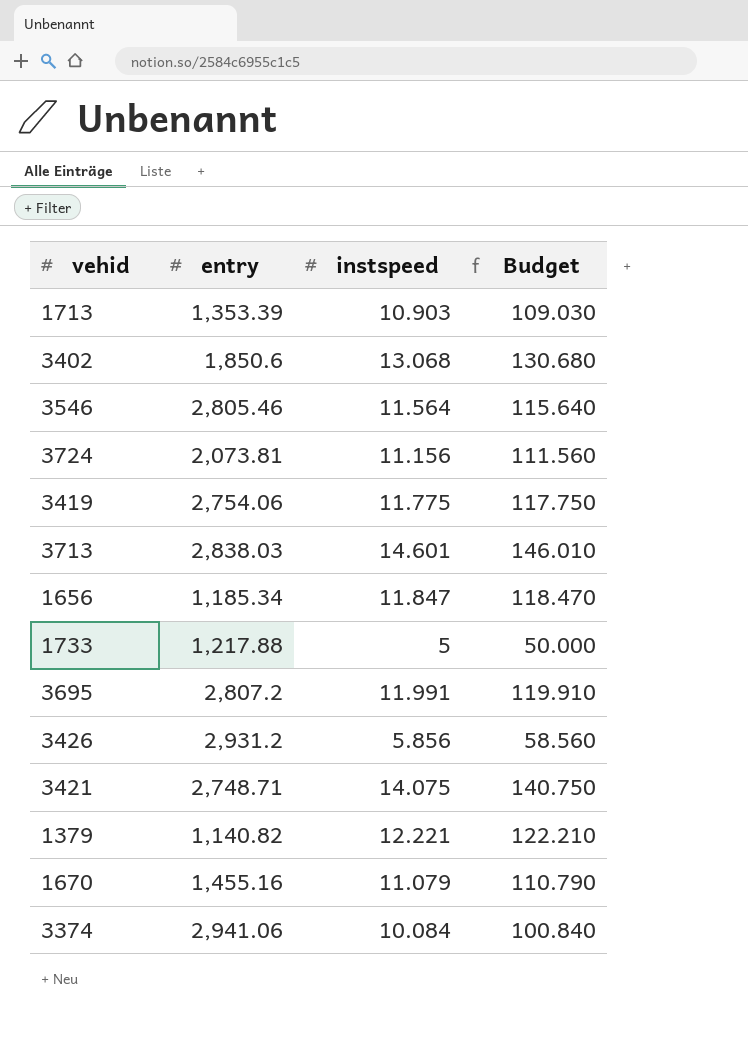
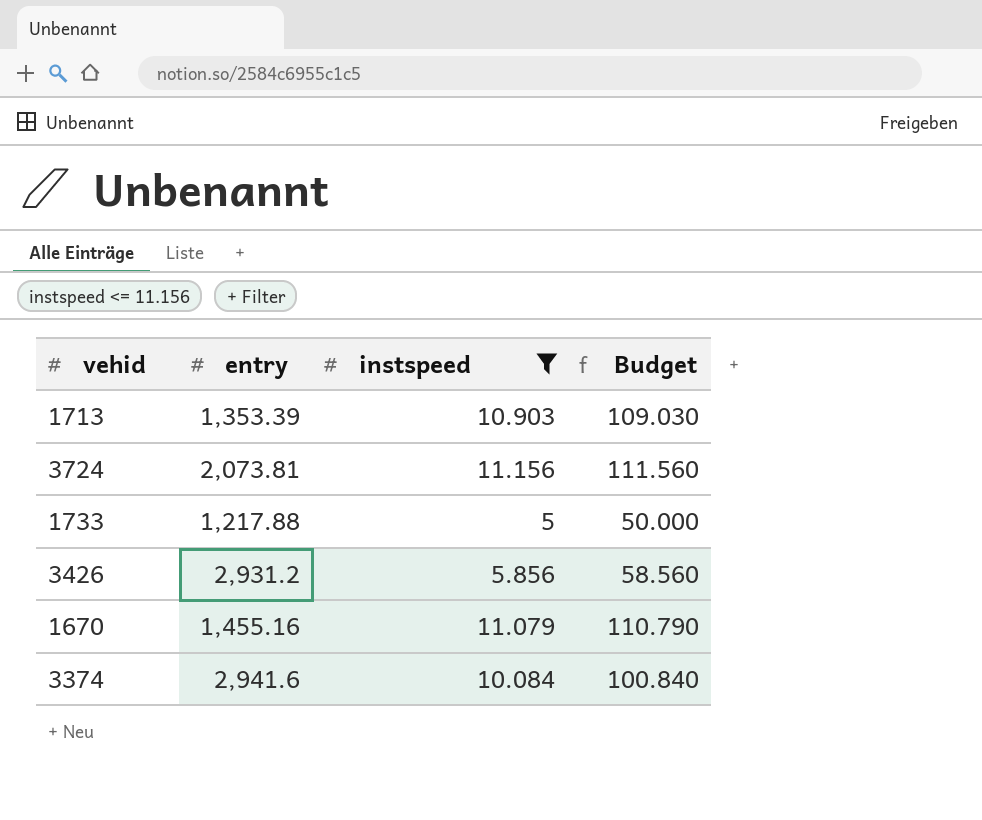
filter: none -> instspeed <= 11.156
3374 | entry: 2,941.06 -> 2,941.6

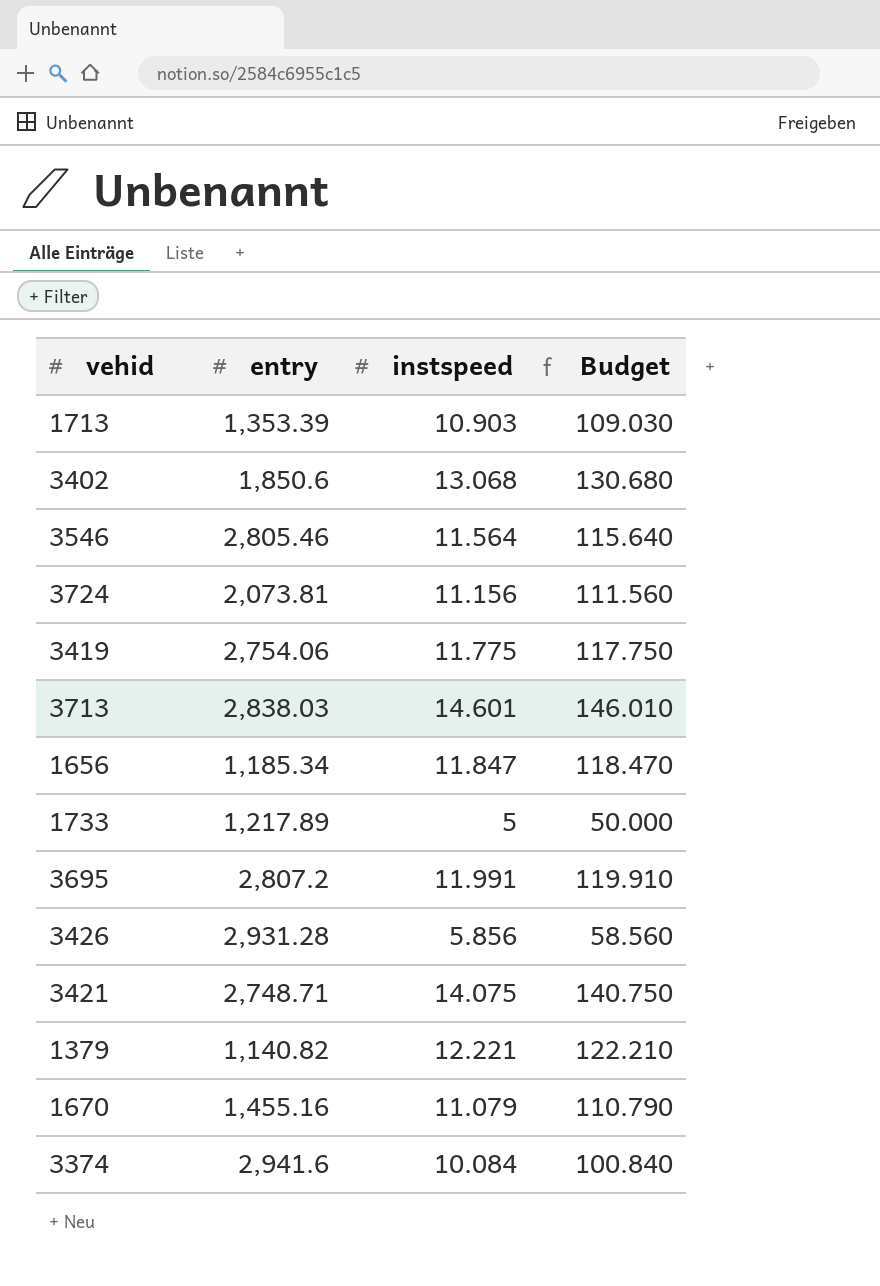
filter: instspeed <= 11.156 -> none
1733 | entry: 1,217.88 -> 1,217.89
3426 | entry: 2,931.2 -> 2,931.28

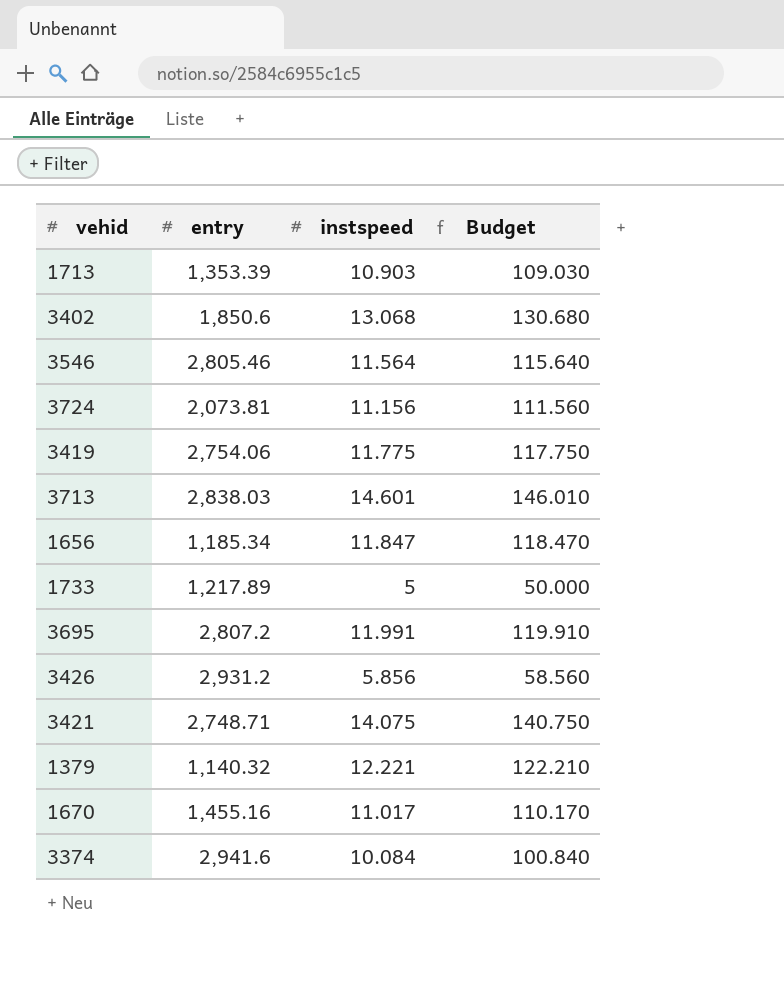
3426 | entry: 2,931.28 -> 2,931.2
1379 | entry: 1,140.82 -> 1,140.32
1670 | instspeed: 11.079 -> 11.017
1670 | Budget: 110.790 -> 110.170

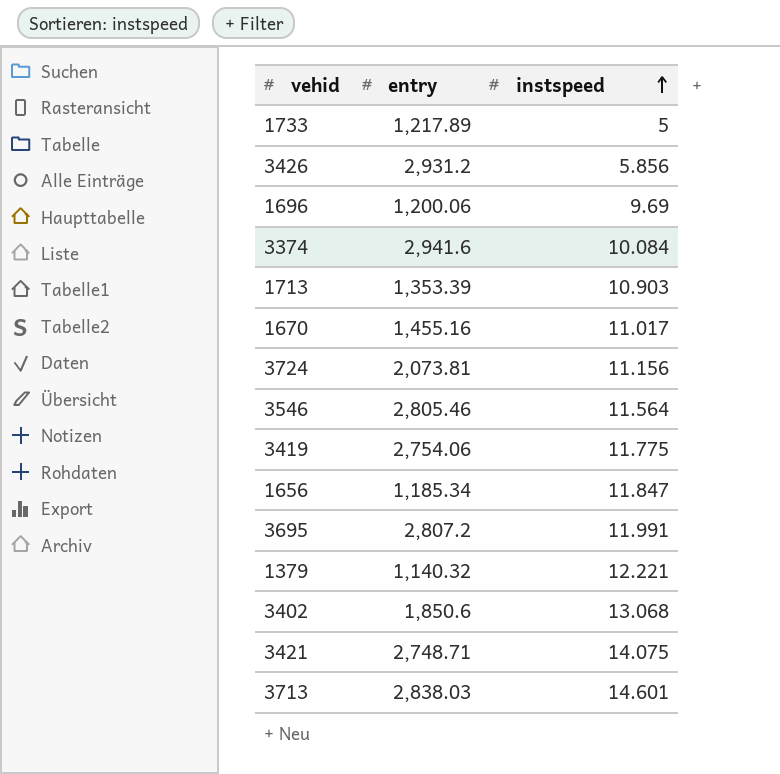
row order: none -> instspeed ascending
column Budget | formula: [instspeed] * 10 -> none
row 1696: none -> 1,200.06 | 9.69

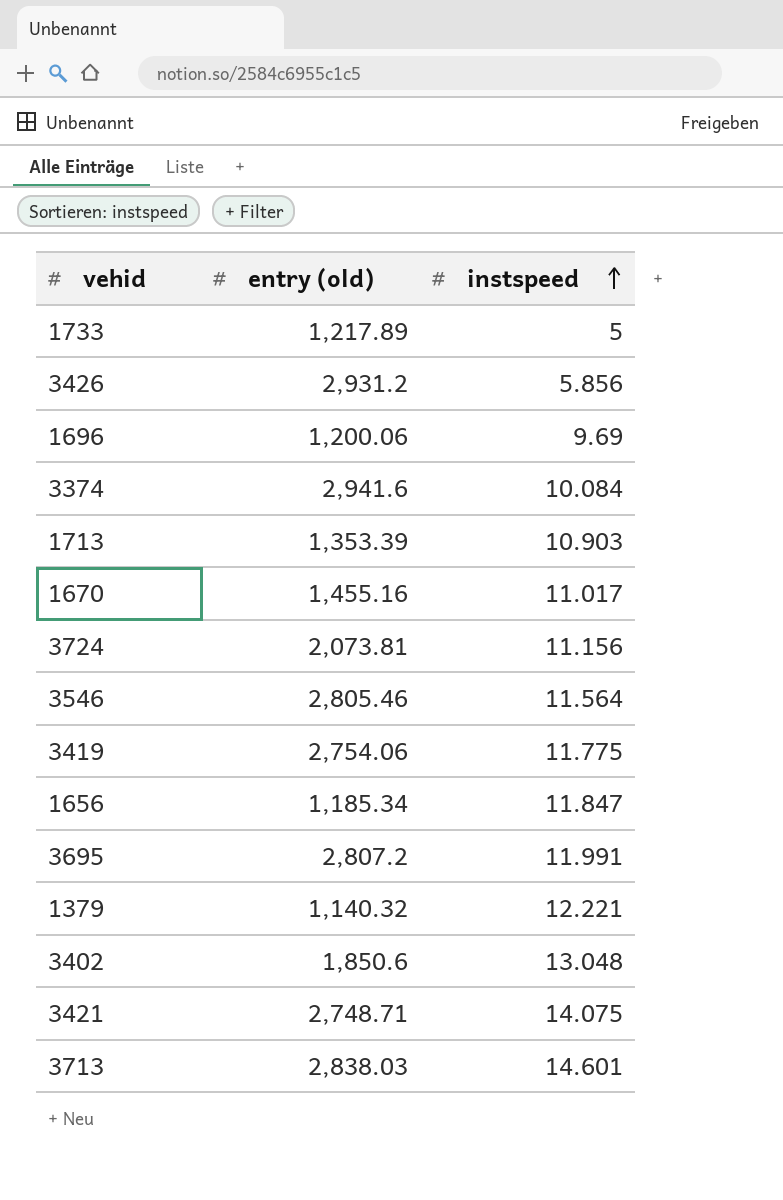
column name: entry -> entry (old)
3402 | instspeed: 13.068 -> 13.048

